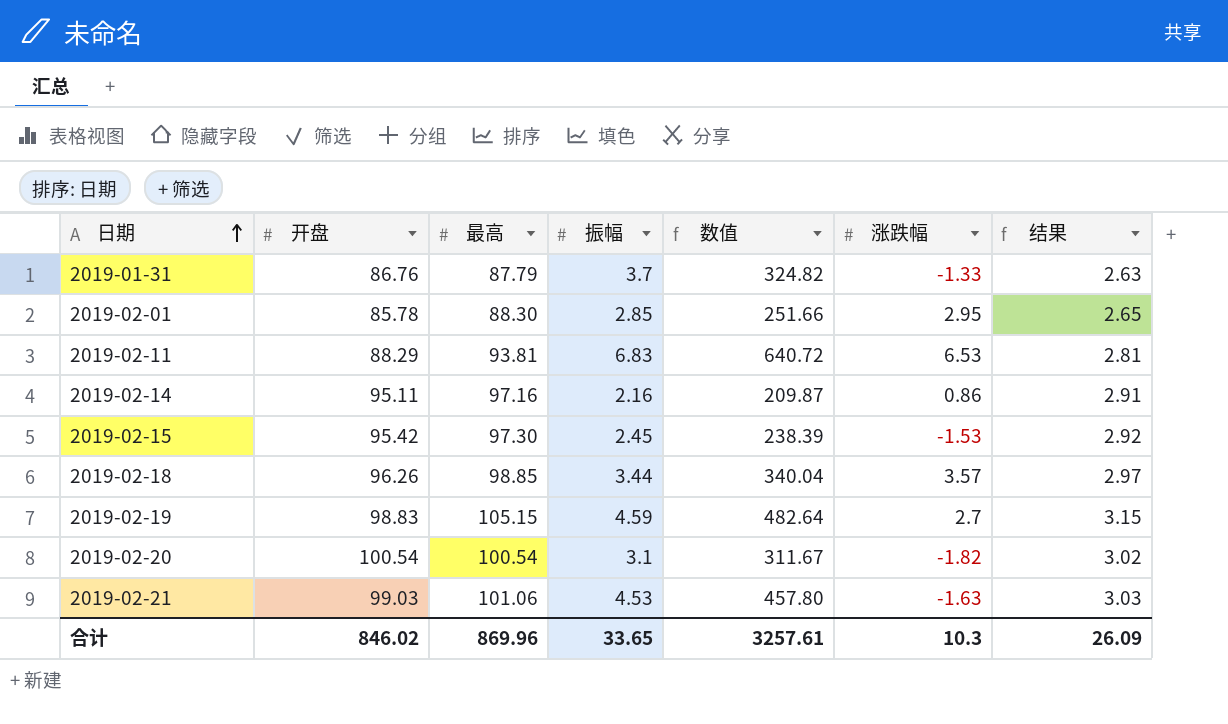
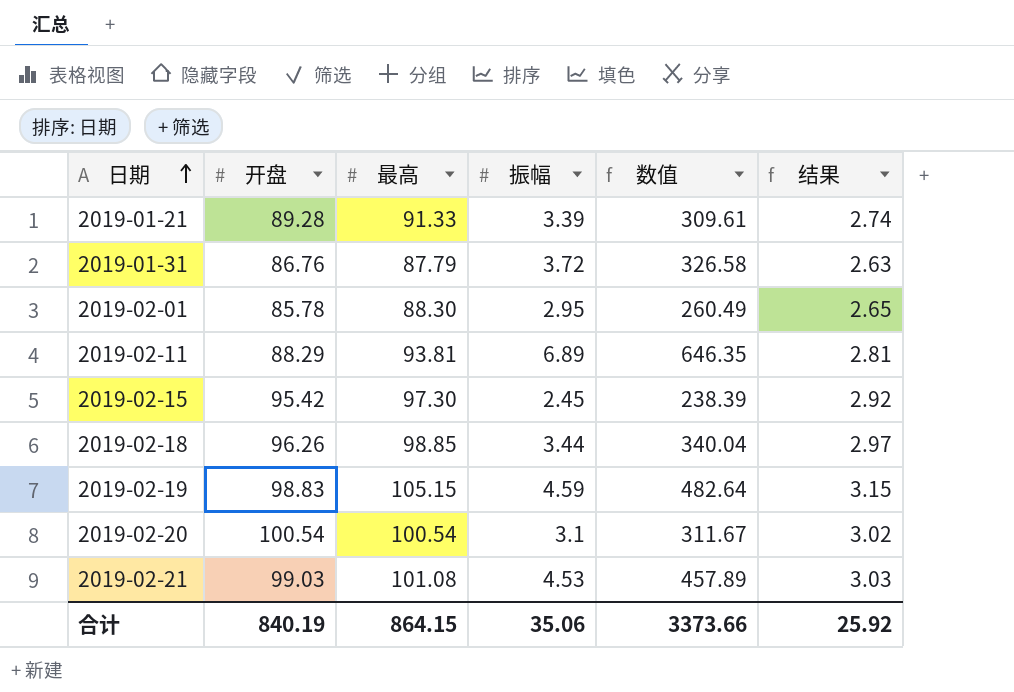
column 涨跌幅 | position: 6 -> none
row 2019-02-14: 95.11 | 97.16 | 2.16 | 209.87 | 0.86 | 2.91 -> none
row 2019-01-21: none -> 89.28 | 91.33 | 3.39 | 309.61 | 2.74
2019-01-31 | 振幅: 3.7 -> 3.72
2019-01-31 | 数值: 324.82 -> 326.58
2019-02-01 | 振幅: 2.85 -> 2.95
2019-02-01 | 数值: 251.66 -> 260.49
2019-02-11 | 振幅: 6.83 -> 6.89
2019-02-11 | 数值: 640.72 -> 646.35
2019-02-21 | 最高: 101.06 -> 101.08
2019-02-21 | 数值: 457.80 -> 457.89
合计 | 开盘: 846.02 -> 840.19
合计 | 最高: 869.96 -> 864.15
合计 | 振幅: 33.65 -> 35.06
合计 | 数值: 3257.61 -> 3373.66
合计 | 结果: 26.09 -> 25.92

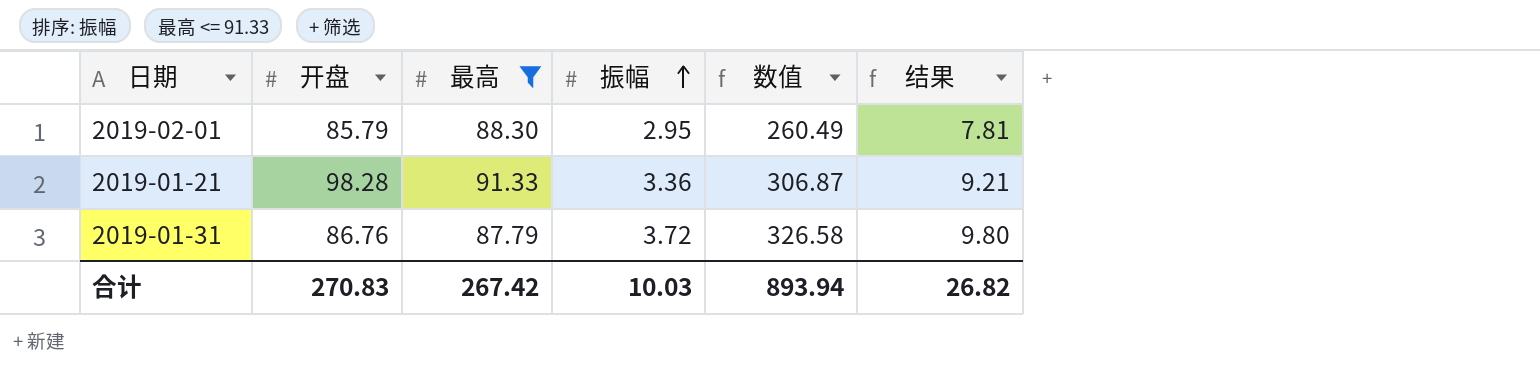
filter: none -> 最高 <= 91.33
row order: 日期 ascending -> 振幅 ascending
column 结果 | formula: [最高] * 0.03 -> [数值] * 0.03
2019-02-01 | 开盘: 85.78 -> 85.79
2019-01-21 | 开盘: 89.28 -> 98.28
2019-01-21 | 振幅: 3.39 -> 3.36
2019-01-21 | 数值: 309.61 -> 306.87
合计 | 开盘: 840.19 -> 270.83
合计 | 最高: 864.15 -> 267.42
合计 | 振幅: 35.06 -> 10.03
合计 | 数值: 3373.66 -> 893.94
合计 | 结果: 25.92 -> 26.82

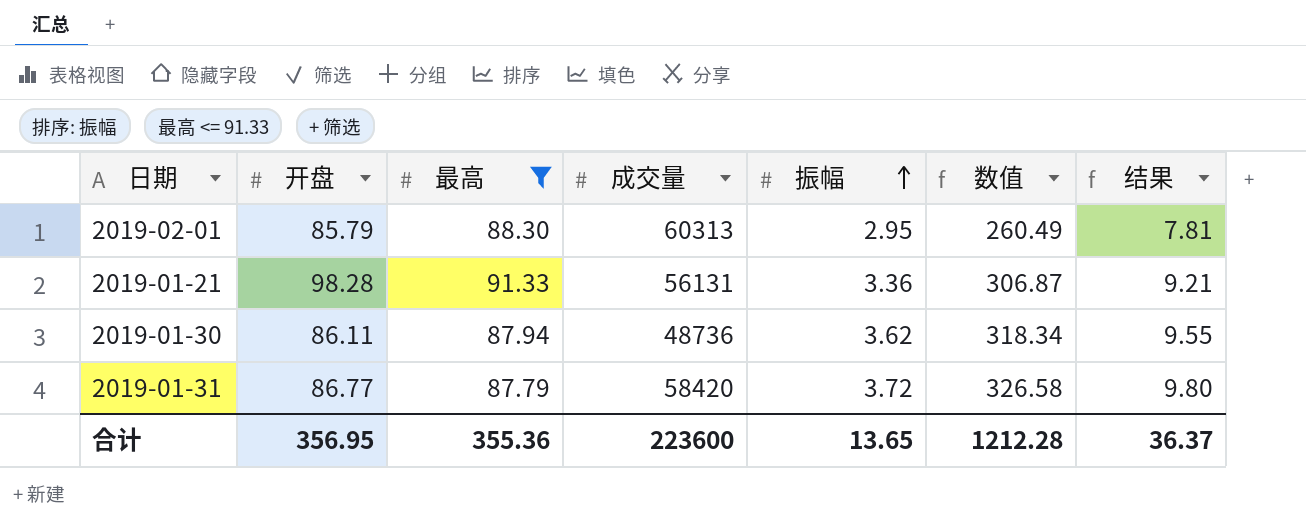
column 成交量 | position: none -> 4
row 2019-01-30: none -> 86.11 | 87.94 | 48736 | 3.62 | 318.34 | 9.55
2019-01-31 | 开盘: 86.76 -> 86.77
合计 | 开盘: 270.83 -> 356.95
合计 | 最高: 267.42 -> 355.36
合计 | 振幅: 10.03 -> 13.65
合计 | 数值: 893.94 -> 1212.28
合计 | 结果: 26.82 -> 36.37

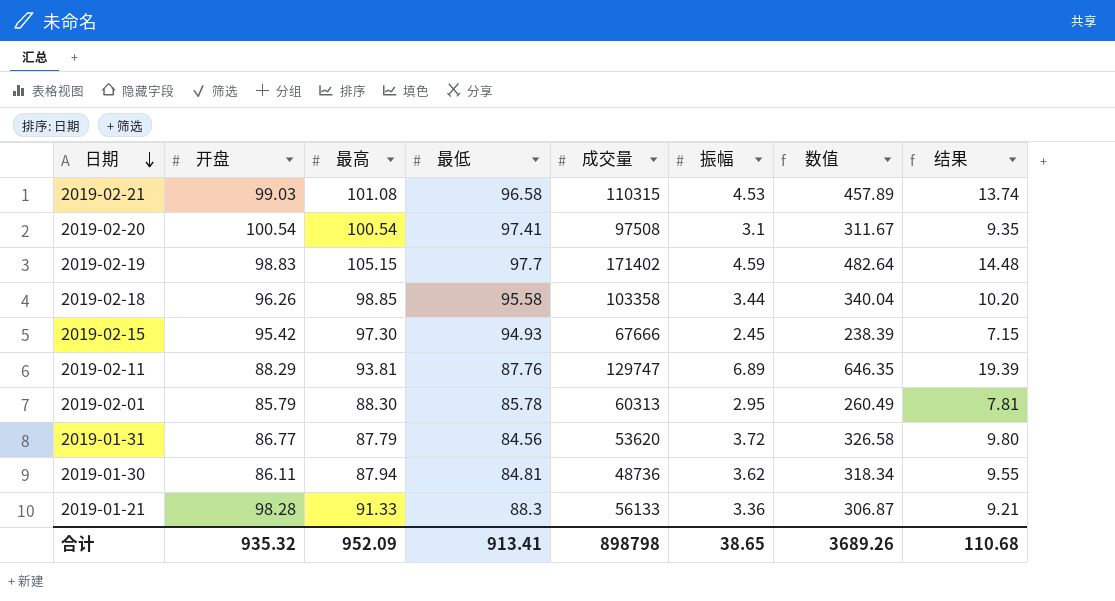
filter: 最高 <= 91.33 -> none
row order: 振幅 ascending -> 日期 descending
column 最低 | position: none -> 4
2019-01-31 | 成交量: 58420 -> 53620
2019-01-21 | 成交量: 56131 -> 56133
合计 | 开盘: 356.95 -> 935.32
合计 | 最高: 355.36 -> 952.09
合计 | 成交量: 223600 -> 898798
合计 | 振幅: 13.65 -> 38.65
合计 | 数值: 1212.28 -> 3689.26
合计 | 结果: 36.37 -> 110.68

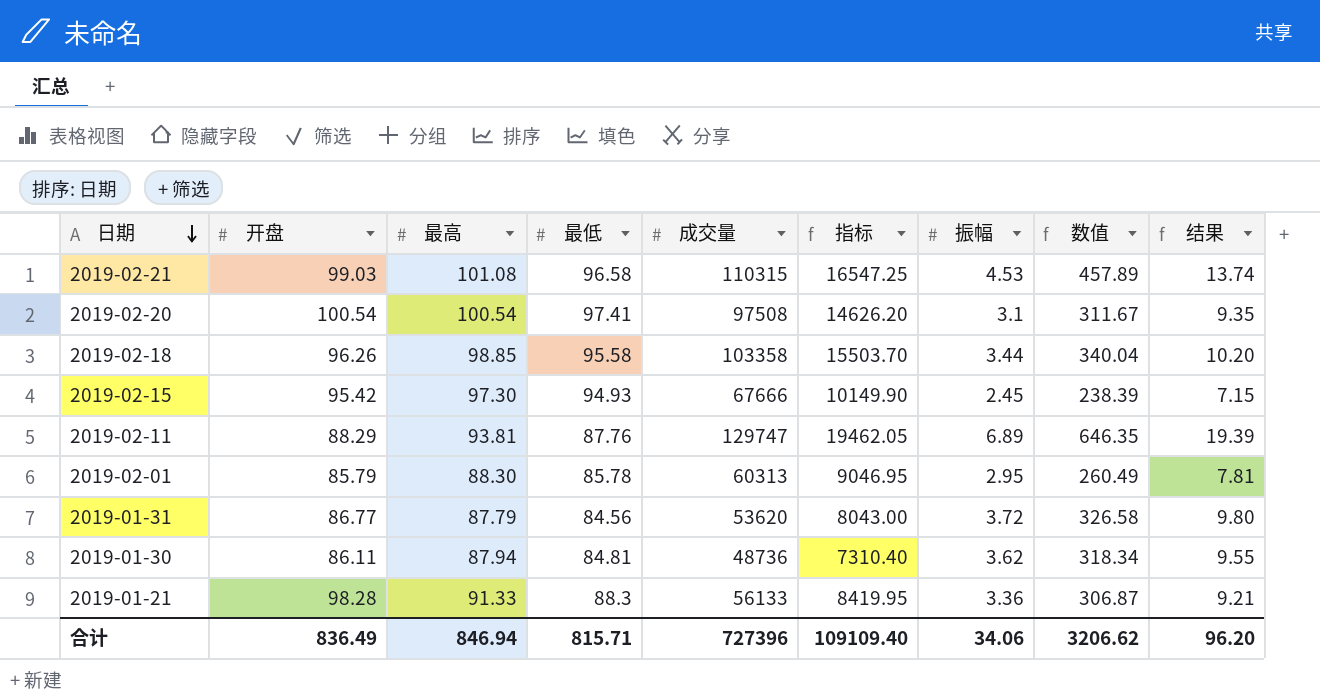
column 指标 | formula: none -> [成交量] * 0.15
row 2019-02-19: 98.83 | 105.15 | 97.7 | 171402 | 4.59 | 482.64 | 14.48 -> none
合计 | 开盘: 935.32 -> 836.49
合计 | 最高: 952.09 -> 846.94
合计 | 最低: 913.41 -> 815.71
合计 | 成交量: 898798 -> 727396
合计 | 振幅: 38.65 -> 34.06
合计 | 数值: 3689.26 -> 3206.62
合计 | 结果: 110.68 -> 96.20

